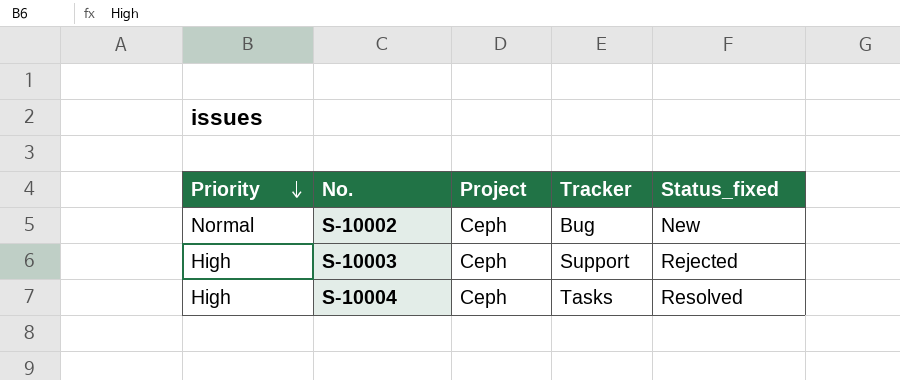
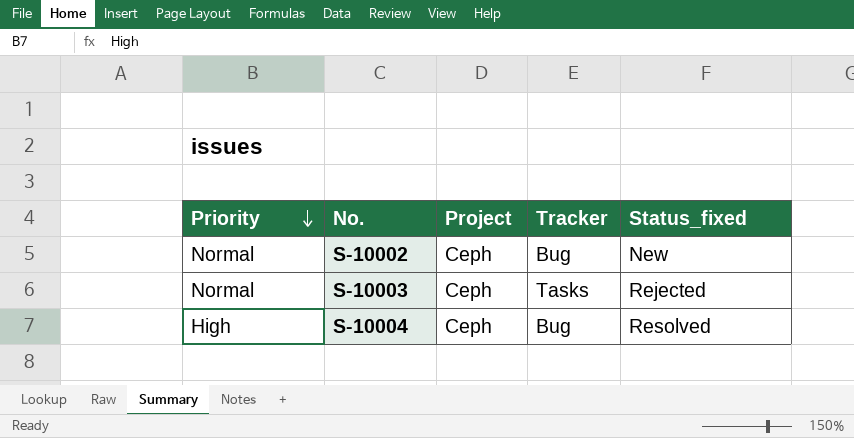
S-10003 | Priority: High -> Normal
S-10003 | Tracker: Support -> Tasks
S-10004 | Tracker: Tasks -> Bug

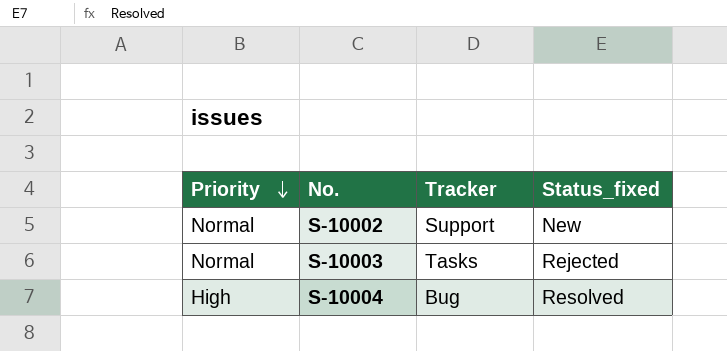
column Project | position: 3 -> none
S-10002 | Tracker: Bug -> Support

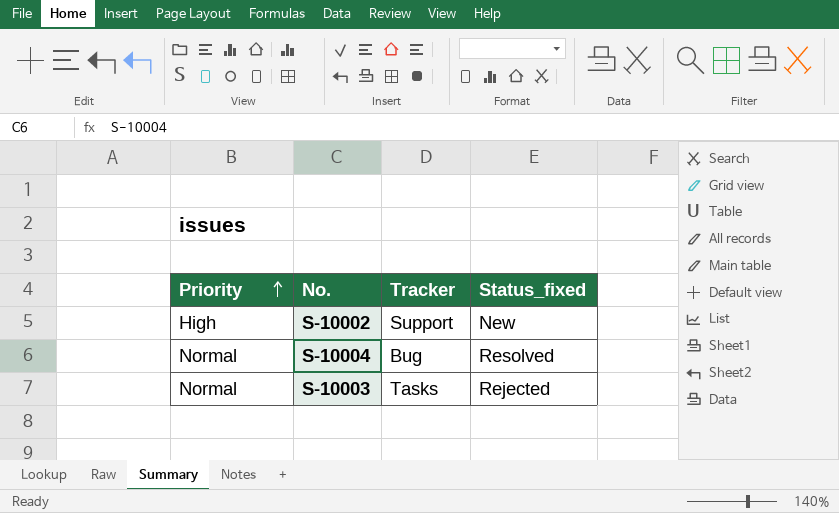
row order: Priority descending -> Priority ascending
S-10002 | Priority: Normal -> High
S-10004 | Priority: High -> Normal

